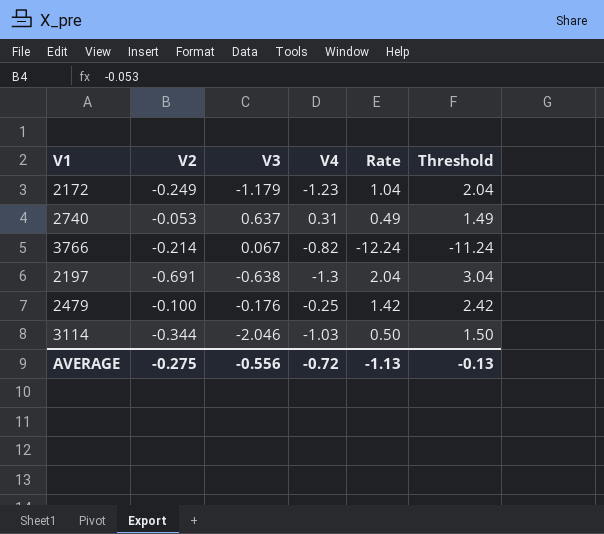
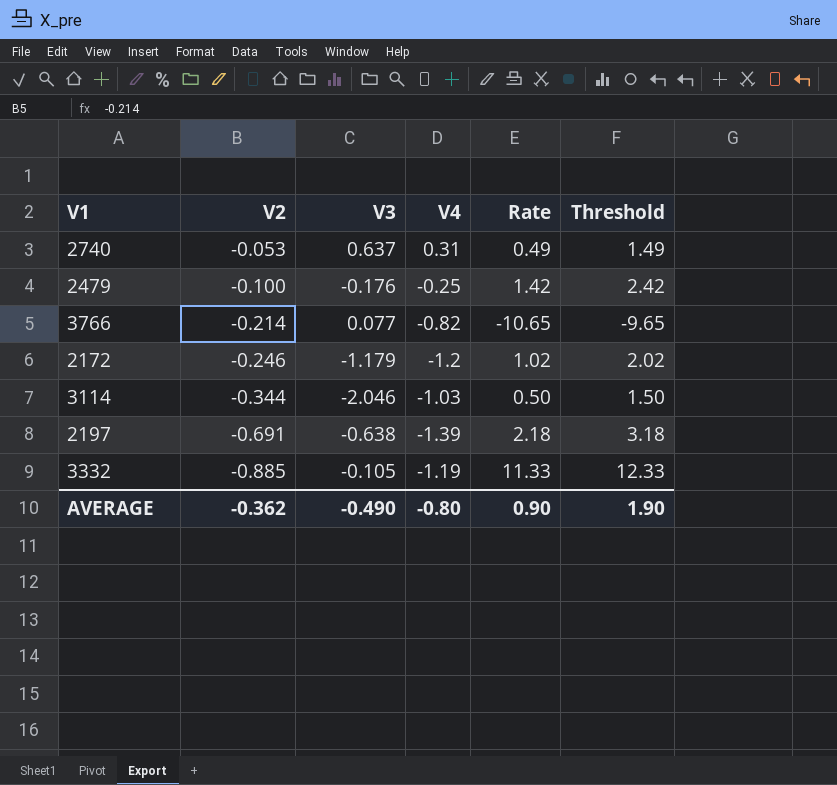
row order: none -> V2 descending
3766 | V3: 0.067 -> 0.077
3766 | Rate: -12.24 -> -10.65
3766 | Threshold: -11.24 -> -9.65
2172 | V2: -0.249 -> -0.246
2172 | V4: -1.23 -> -1.2
2172 | Rate: 1.04 -> 1.02
2172 | Threshold: 2.04 -> 2.02
2197 | V4: -1.3 -> -1.39
2197 | Rate: 2.04 -> 2.18
2197 | Threshold: 3.04 -> 3.18
row 3332: none -> -0.885 | -0.105 | -1.19 | 11.33 | 12.33
AVERAGE | V2: -0.275 -> -0.362
AVERAGE | V3: -0.556 -> -0.490
AVERAGE | V4: -0.72 -> -0.80
AVERAGE | Rate: -1.13 -> 0.90
AVERAGE | Threshold: -0.13 -> 1.90

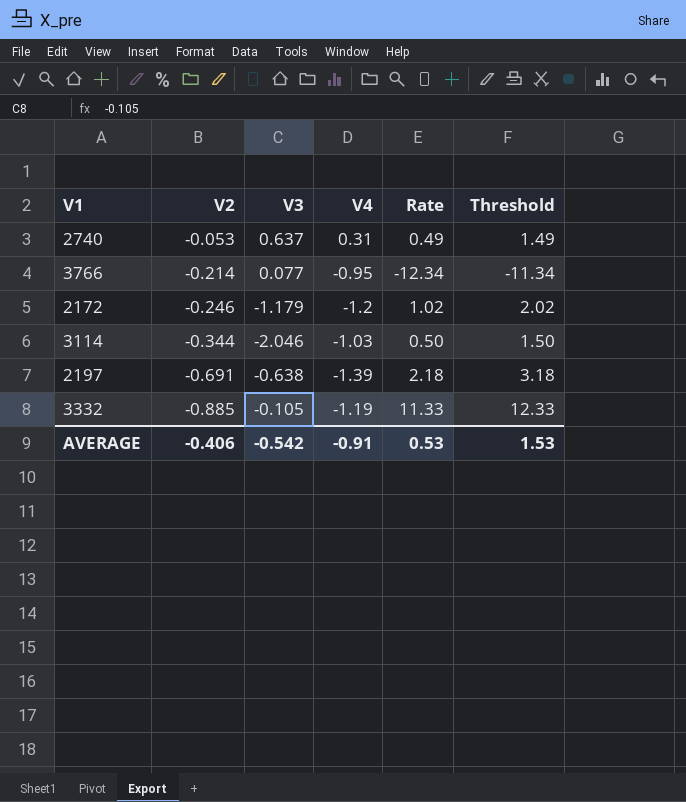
row 2479: -0.100 | -0.176 | -0.25 | 1.42 | 2.42 -> none
3766 | V4: -0.82 -> -0.95
3766 | Rate: -10.65 -> -12.34
3766 | Threshold: -9.65 -> -11.34
AVERAGE | V2: -0.362 -> -0.406
AVERAGE | V3: -0.490 -> -0.542
AVERAGE | V4: -0.80 -> -0.91
AVERAGE | Rate: 0.90 -> 0.53
AVERAGE | Threshold: 1.90 -> 1.53

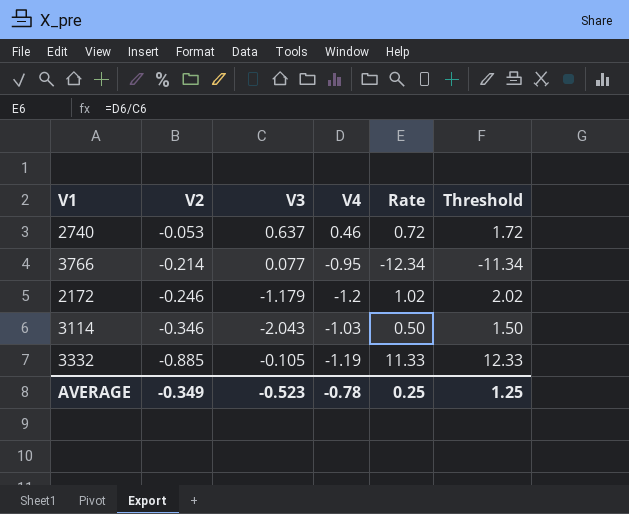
row 2197: -0.691 | -0.638 | -1.39 | 2.18 | 3.18 -> none
2740 | V4: 0.31 -> 0.46
2740 | Rate: 0.49 -> 0.72
2740 | Threshold: 1.49 -> 1.72
3114 | V2: -0.344 -> -0.346
3114 | V3: -2.046 -> -2.043
AVERAGE | V2: -0.406 -> -0.349
AVERAGE | V3: -0.542 -> -0.523
AVERAGE | V4: -0.91 -> -0.78
AVERAGE | Rate: 0.53 -> 0.25
AVERAGE | Threshold: 1.53 -> 1.25

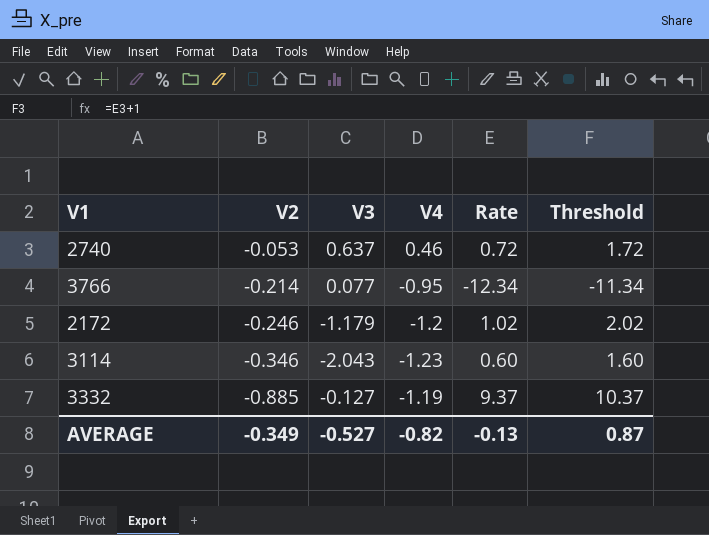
3114 | V4: -1.03 -> -1.23
3114 | Rate: 0.50 -> 0.60
3114 | Threshold: 1.50 -> 1.60
3332 | V3: -0.105 -> -0.127
3332 | Rate: 11.33 -> 9.37
3332 | Threshold: 12.33 -> 10.37
AVERAGE | V3: -0.523 -> -0.527
AVERAGE | V4: -0.78 -> -0.82
AVERAGE | Rate: 0.25 -> -0.13
AVERAGE | Threshold: 1.25 -> 0.87

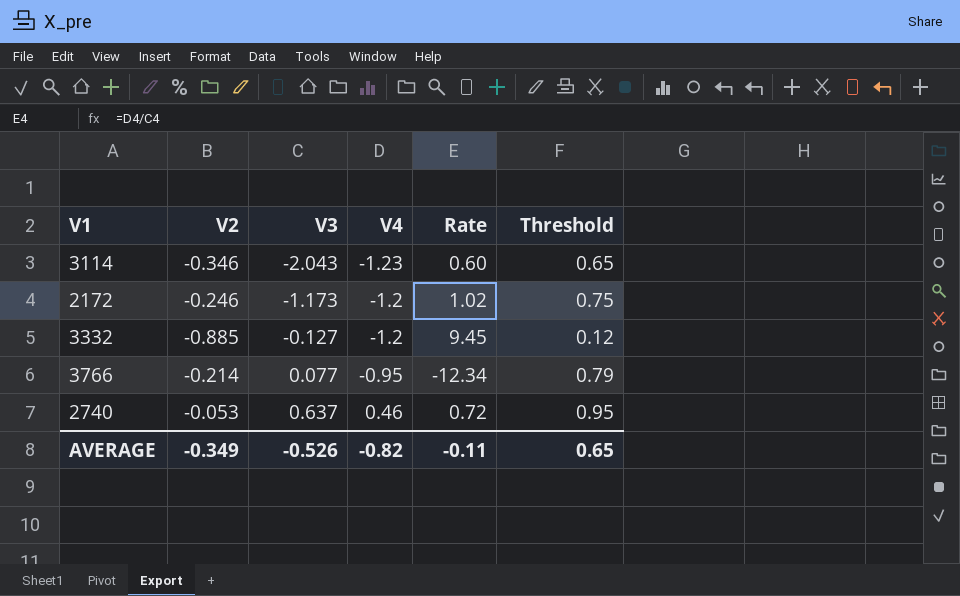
row order: V2 descending -> V3 ascending
column Threshold | formula: [Rate] + 1 -> [V2] + 1
2172 | V3: -1.179 -> -1.173
3332 | V4: -1.19 -> -1.2
3332 | Rate: 9.37 -> 9.45
AVERAGE | V3: -0.527 -> -0.526
AVERAGE | Rate: -0.13 -> -0.11
AVERAGE | Threshold: 0.87 -> 0.65

